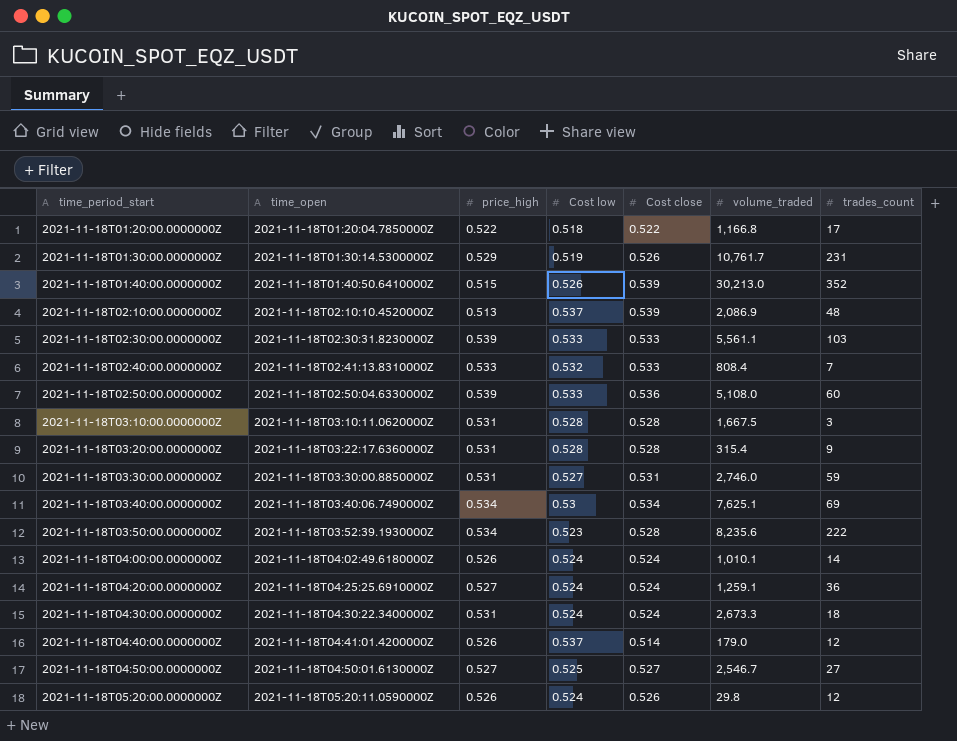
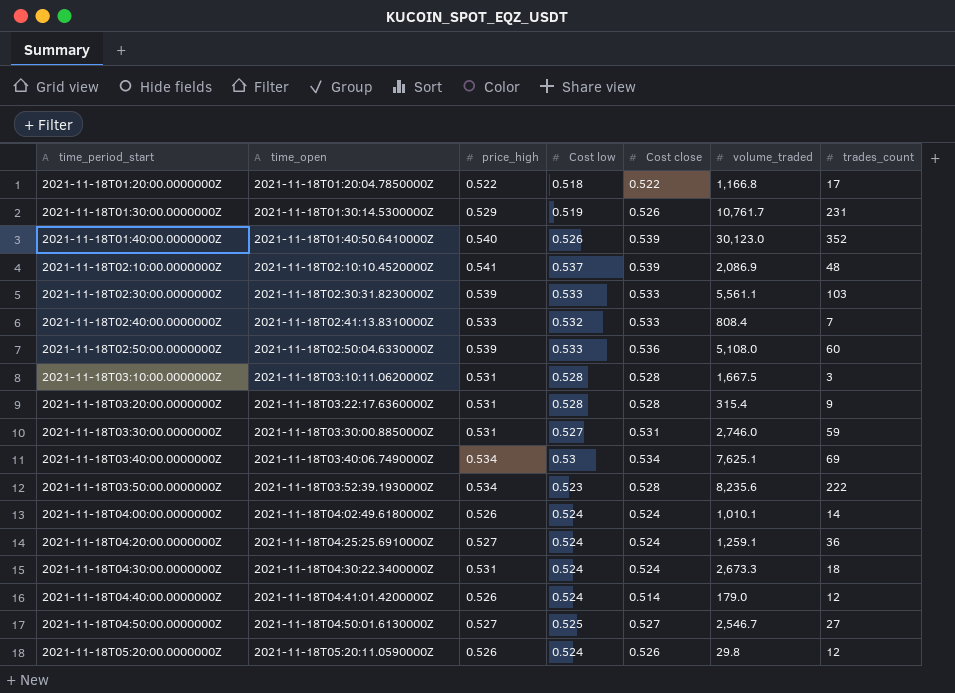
2021-11-18T01:40:00.0000000Z | price_high: 0.515 -> 0.540
2021-11-18T01:40:00.0000000Z | volume_traded: 30,213.0 -> 30,123.0
2021-11-18T02:10:00.0000000Z | price_high: 0.513 -> 0.541
2021-11-18T04:40:00.0000000Z | Cost low: 0.537 -> 0.524

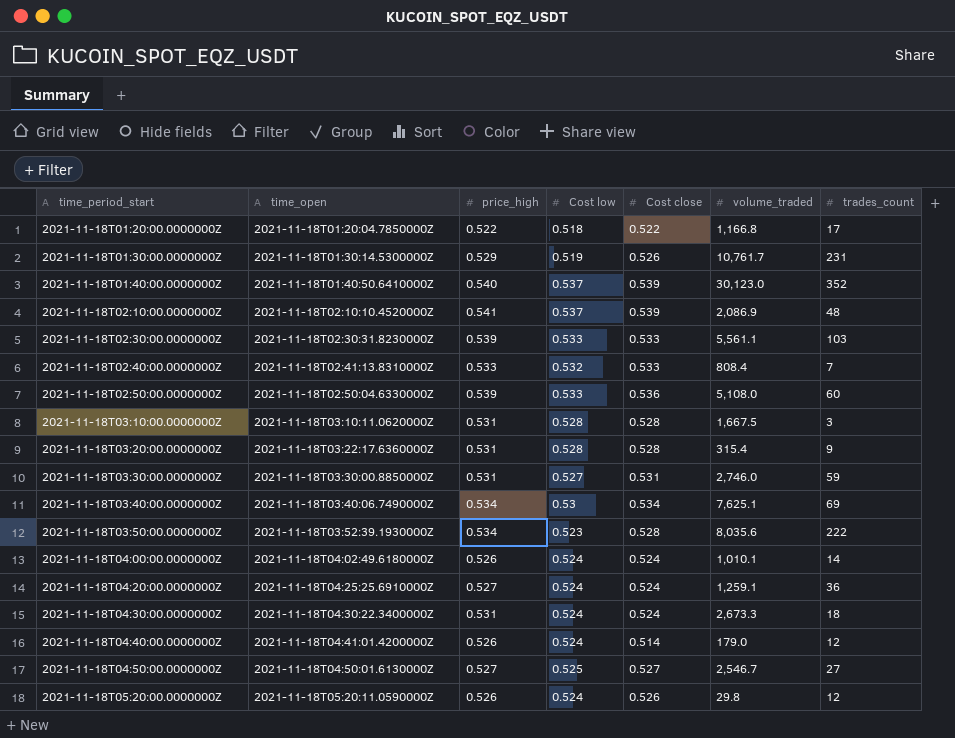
2021-11-18T01:40:00.0000000Z | Cost low: 0.526 -> 0.537
2021-11-18T03:50:00.0000000Z | volume_traded: 8,235.6 -> 8,035.6

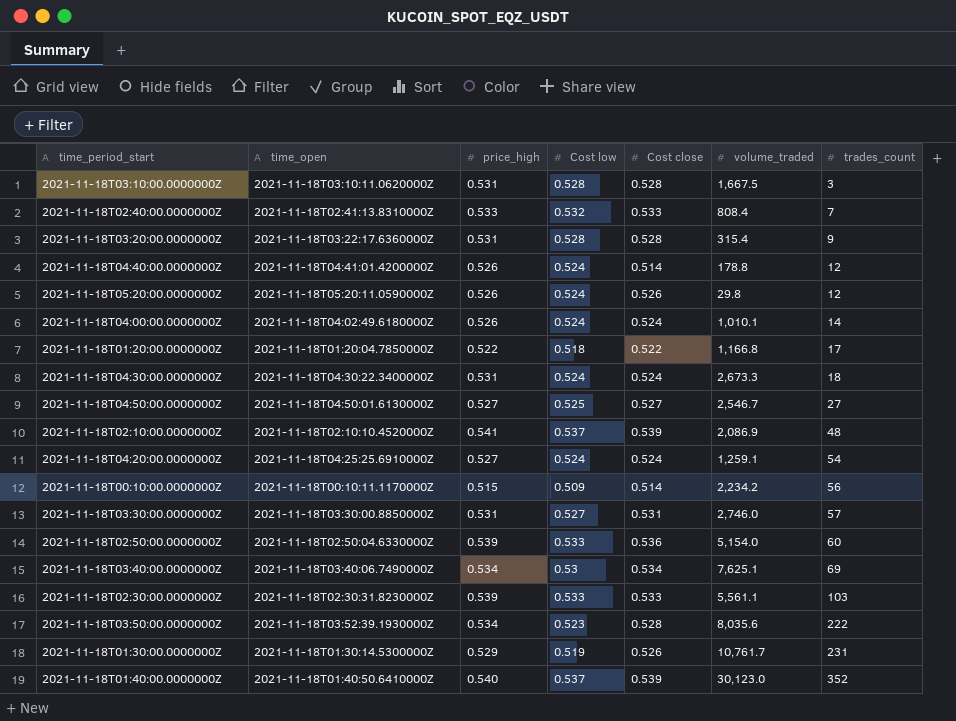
row order: time_period_start ascending -> trades_count ascending
2021-11-18T04:40:00.0000000Z | volume_traded: 179.0 -> 178.8
2021-11-18T04:20:00.0000000Z | trades_count: 36 -> 54
row 2021-11-18T00:10:00.0000000Z: none -> 2021-11-18T00:10:11.1170000Z | 0.515 | 0.509 | 0.514 | 2,234.2 | 56
2021-11-18T03:30:00.0000000Z | trades_count: 59 -> 57
2021-11-18T02:50:00.0000000Z | volume_traded: 5,108.0 -> 5,154.0

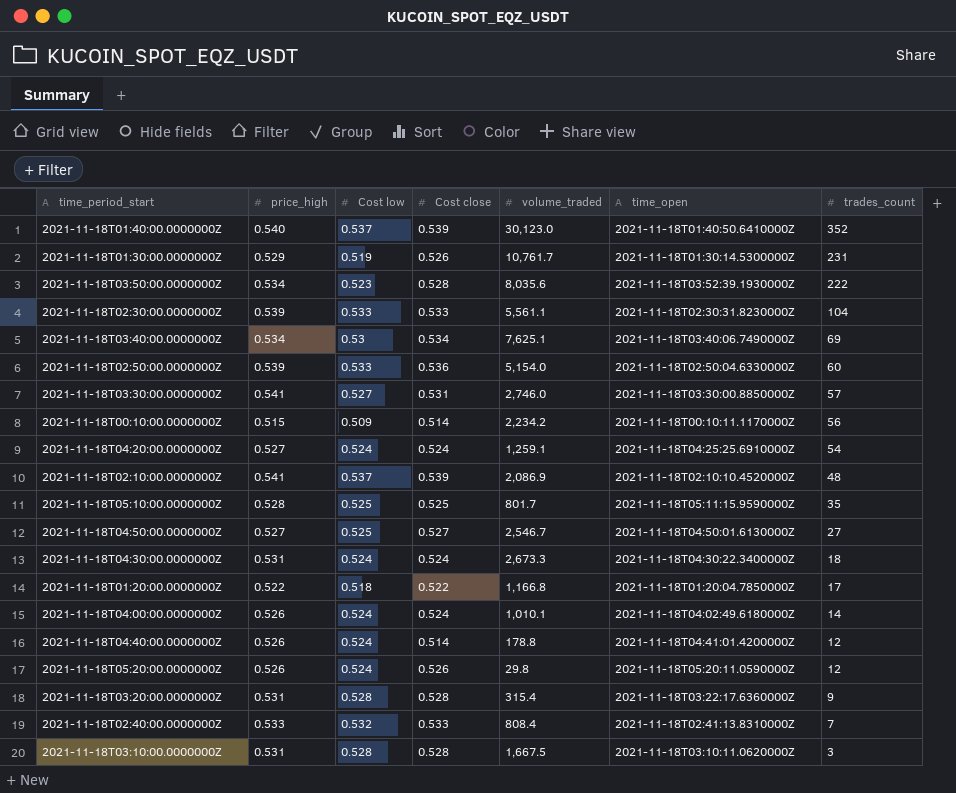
row order: trades_count ascending -> trades_count descending
column time_open | position: 2 -> 6
2021-11-18T02:30:00.0000000Z | trades_count: 103 -> 104
2021-11-18T03:30:00.0000000Z | price_high: 0.531 -> 0.541
row 2021-11-18T05:10:00.0000000Z: none -> 0.528 | 0.525 | 0.525 | 801.7 | 2021-11-18T05:11:15.9590000Z | 35

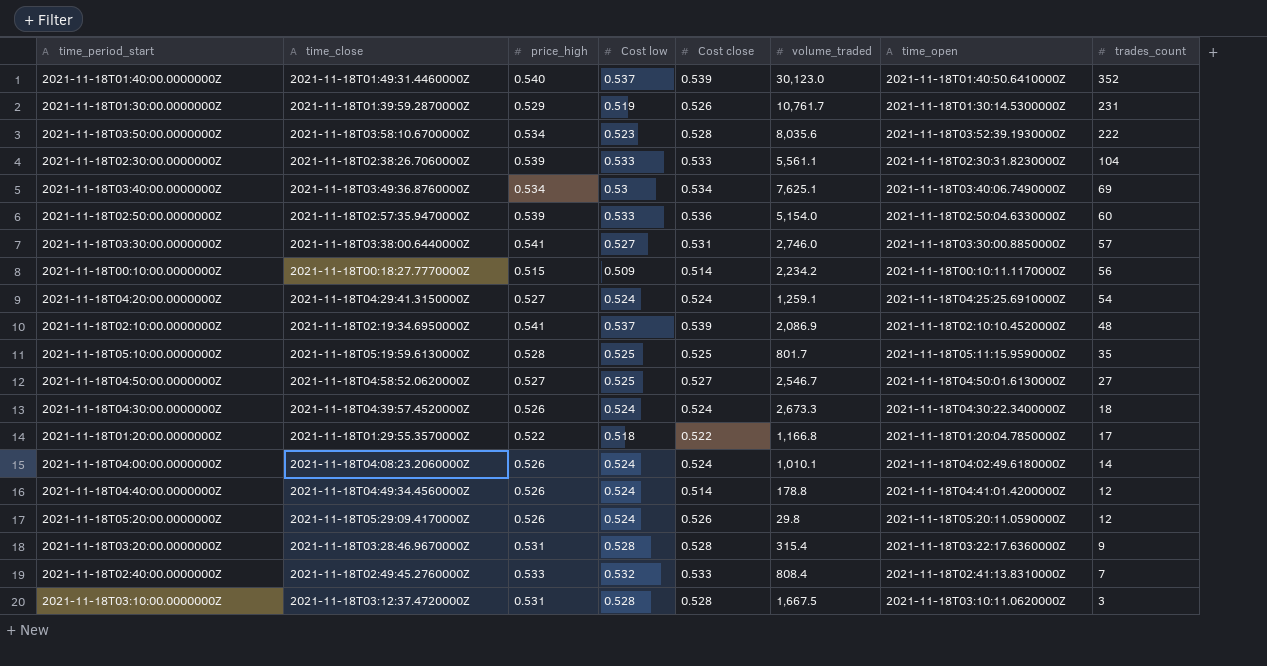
column time_close | position: none -> 2
2021-11-18T04:30:00.0000000Z | price_high: 0.531 -> 0.526

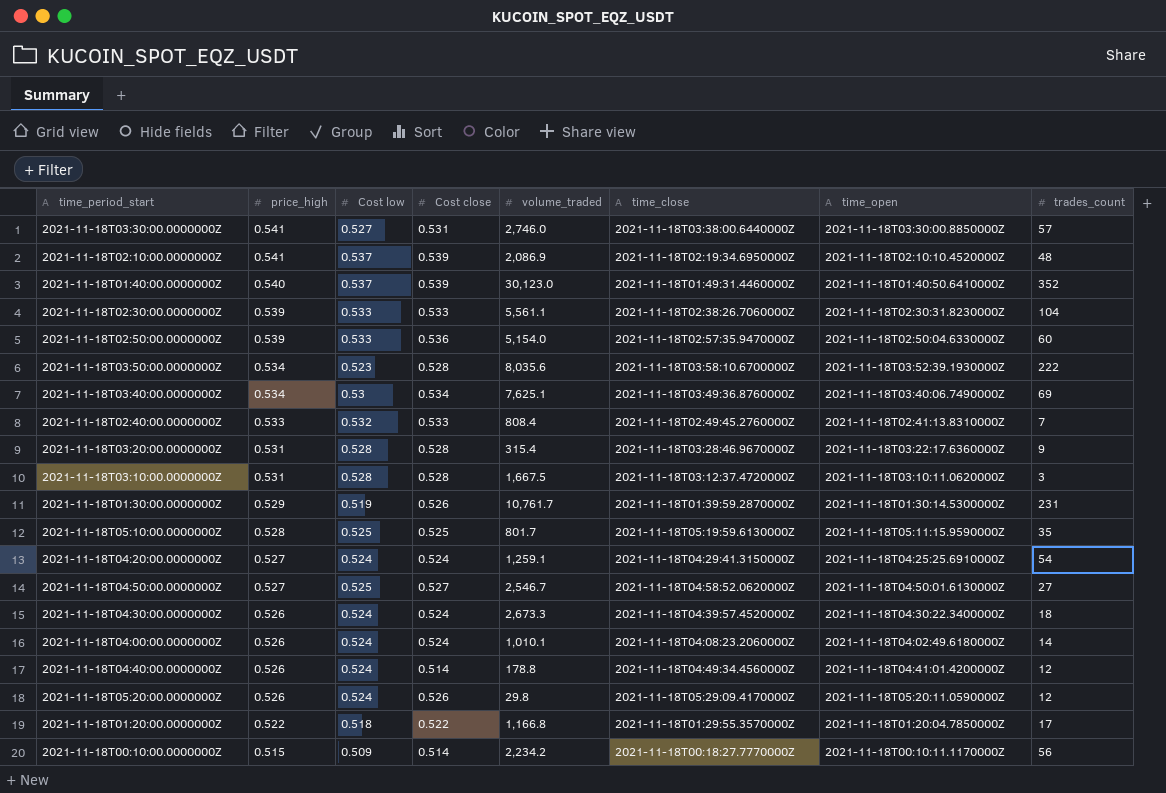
row order: trades_count descending -> price_high descending
column time_close | position: 2 -> 6

